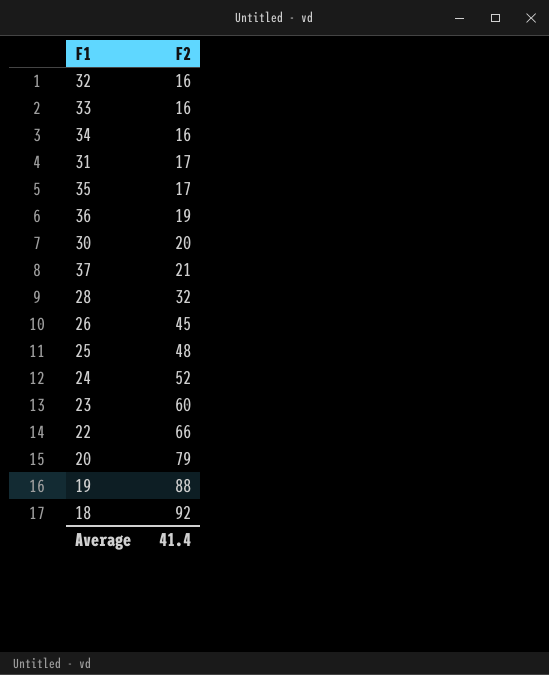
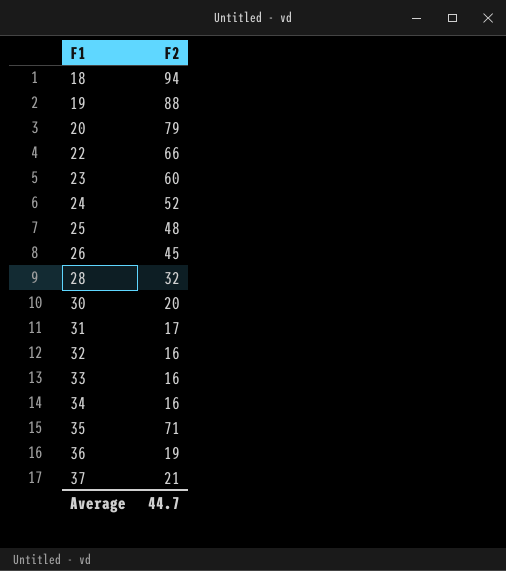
row order: F2 ascending -> F1 ascending
18 | F2: 92 -> 94
35 | F2: 17 -> 71
Average | F2: 41.4 -> 44.7

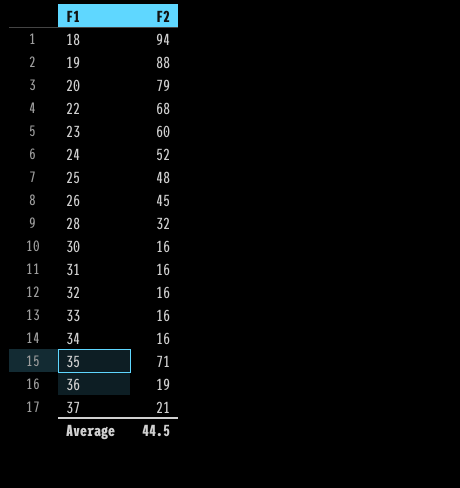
22 | F2: 66 -> 68
30 | F2: 20 -> 16
31 | F2: 17 -> 16
Average | F2: 44.7 -> 44.5

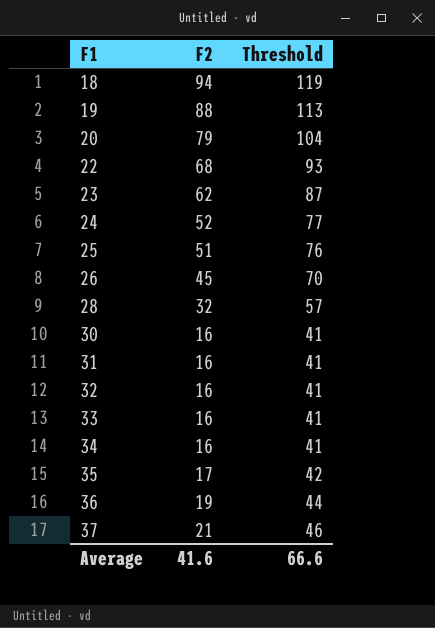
column Threshold | formula: none -> [F2] + 25
23 | F2: 60 -> 62
25 | F2: 48 -> 51
35 | F2: 71 -> 17
Average | F2: 44.5 -> 41.6

